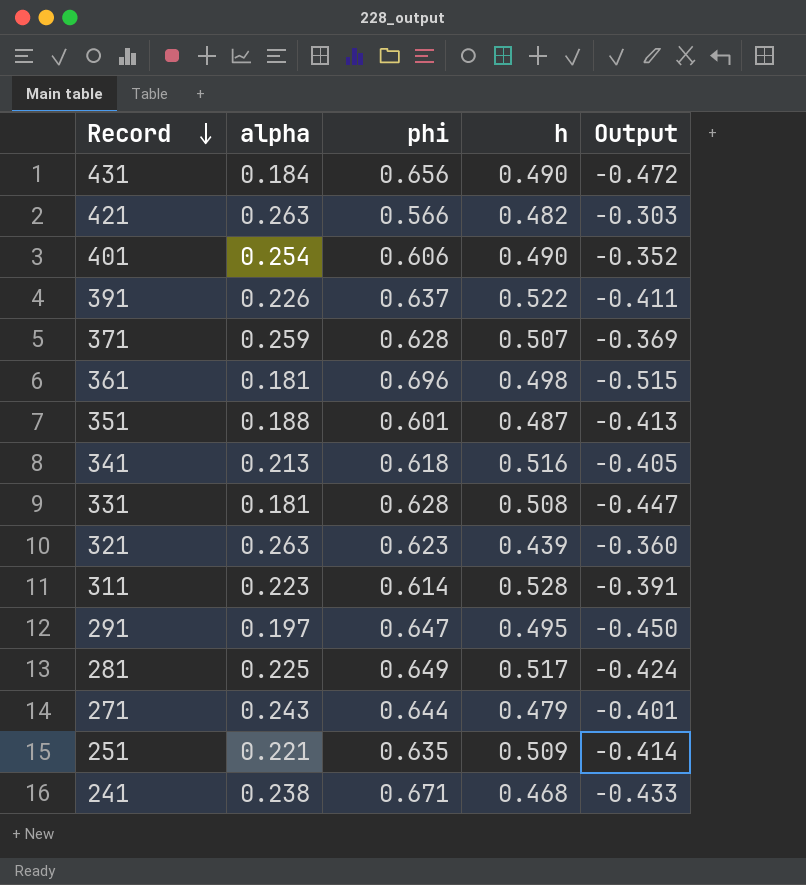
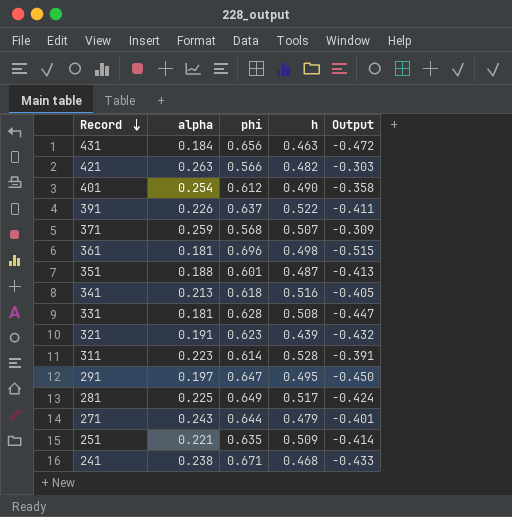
431 | h: 0.490 -> 0.463
401 | phi: 0.606 -> 0.612
401 | Output: -0.352 -> -0.358
371 | phi: 0.628 -> 0.568
371 | Output: -0.369 -> -0.309
321 | alpha: 0.263 -> 0.191
321 | Output: -0.360 -> -0.432

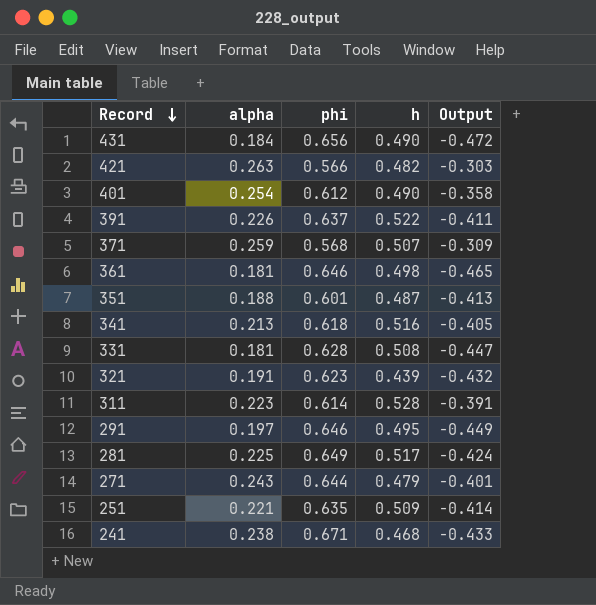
431 | h: 0.463 -> 0.490
361 | phi: 0.696 -> 0.646
361 | Output: -0.515 -> -0.465
291 | phi: 0.647 -> 0.646
291 | Output: -0.450 -> -0.449

